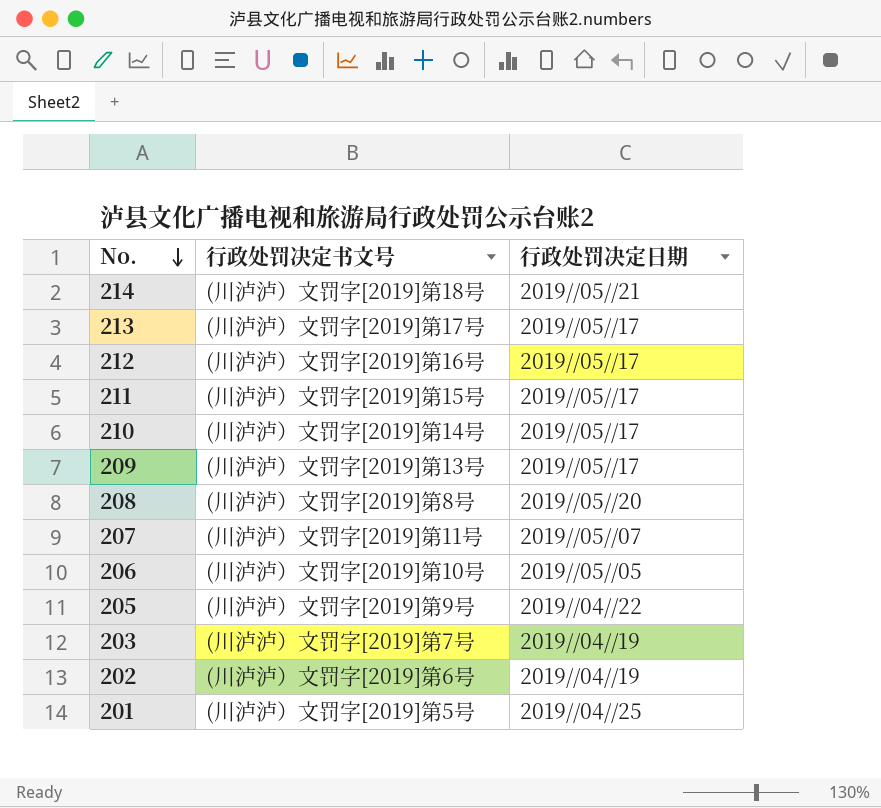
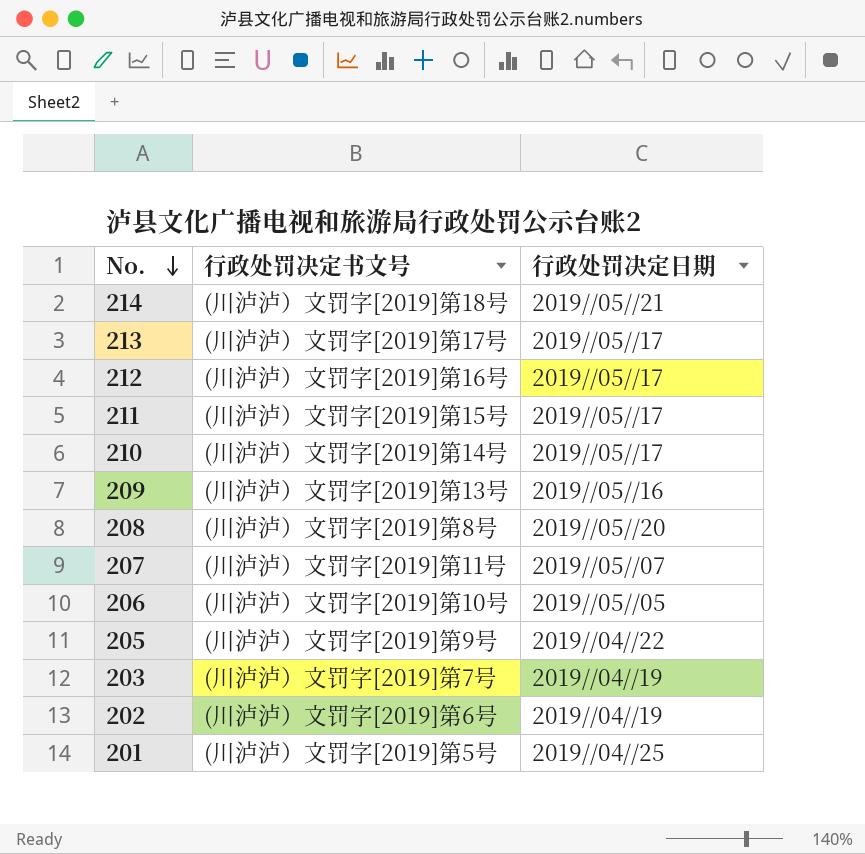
209 | 行政处罚决定日期: 2019//05//17 -> 2019//05//16

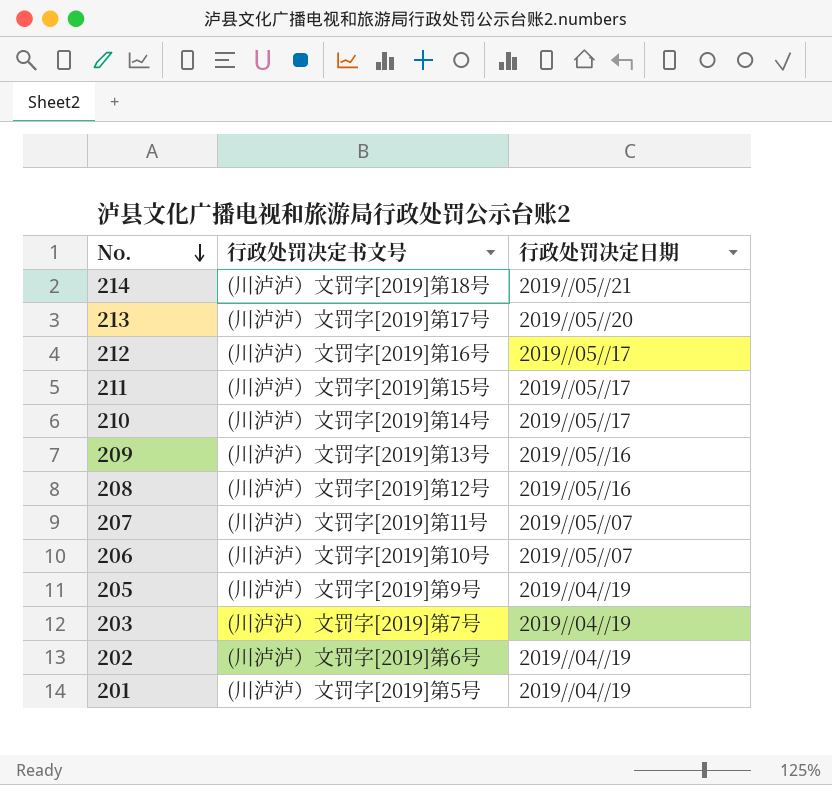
213 | 行政处罚决定日期: 2019//05//17 -> 2019//05//20
208 | 行政处罚决定书文号: (川泸泸）文罚字[2019]第8号 -> (川泸泸）文罚字[2019]第12号
208 | 行政处罚决定日期: 2019//05//20 -> 2019//05//16
206 | 行政处罚决定日期: 2019//05//05 -> 2019//05//07
205 | 行政处罚决定日期: 2019//04//22 -> 2019//04//19
201 | 行政处罚决定日期: 2019//04//25 -> 2019//04//19

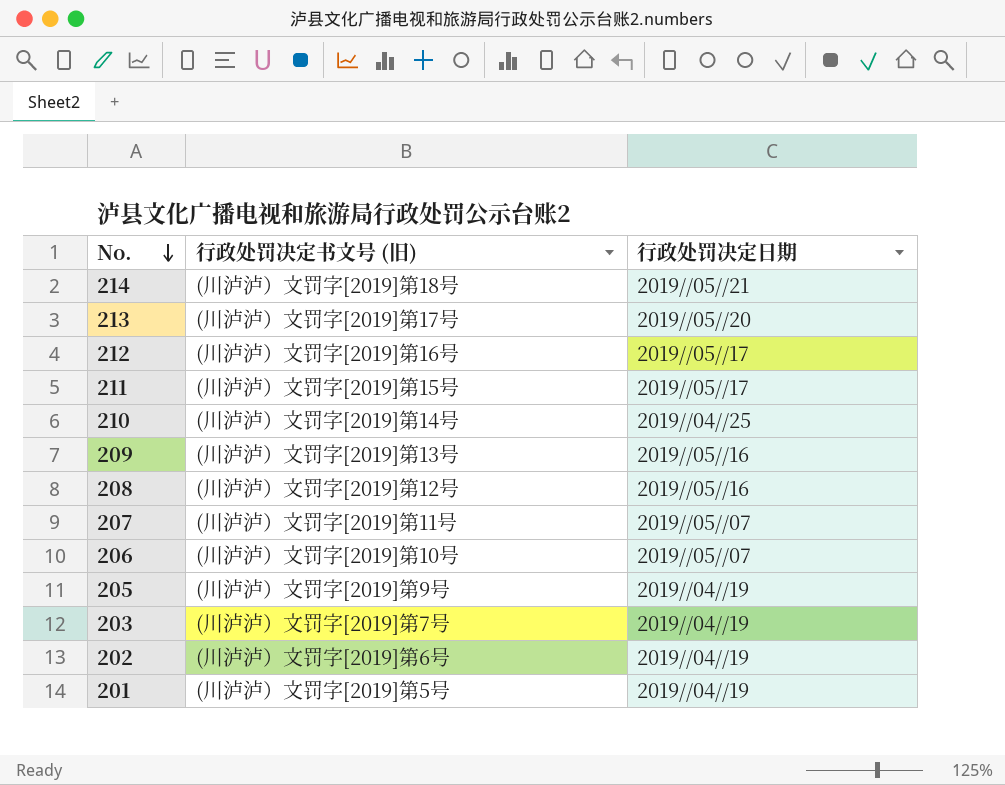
column name: 行政处罚决定书文号 -> 行政处罚决定书文号 (旧)
210 | 行政处罚决定日期: 2019//05//17 -> 2019//04//25

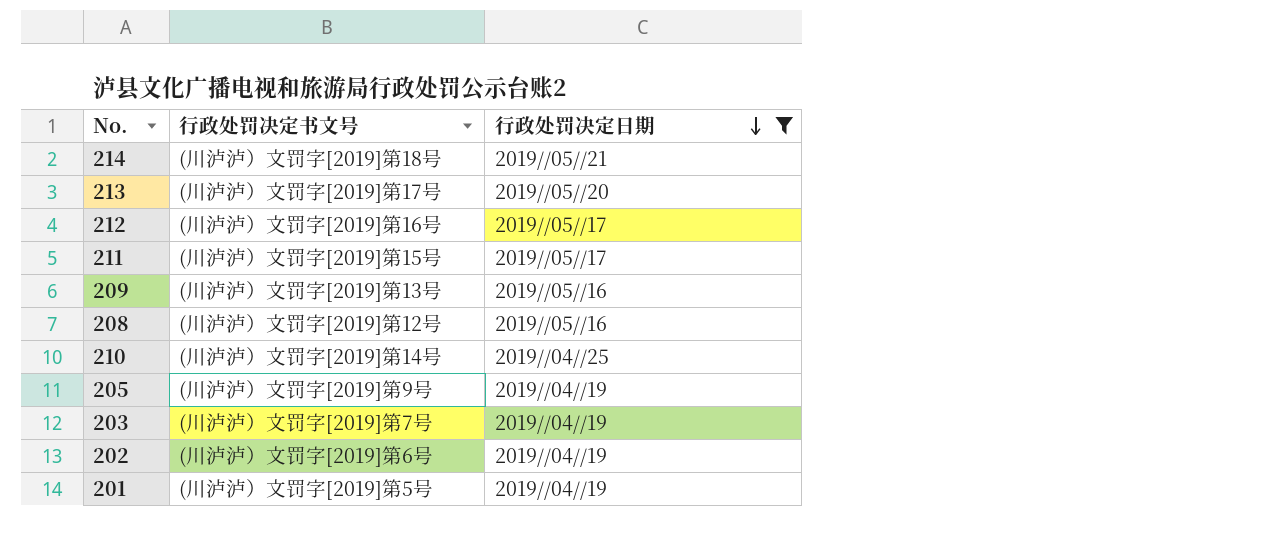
filter: none -> 行政处罚决定日期 != 2019//05//07
row order: No. descending -> 行政处罚决定日期 descending
column name: 行政处罚决定书文号 (旧) -> 行政处罚决定书文号

